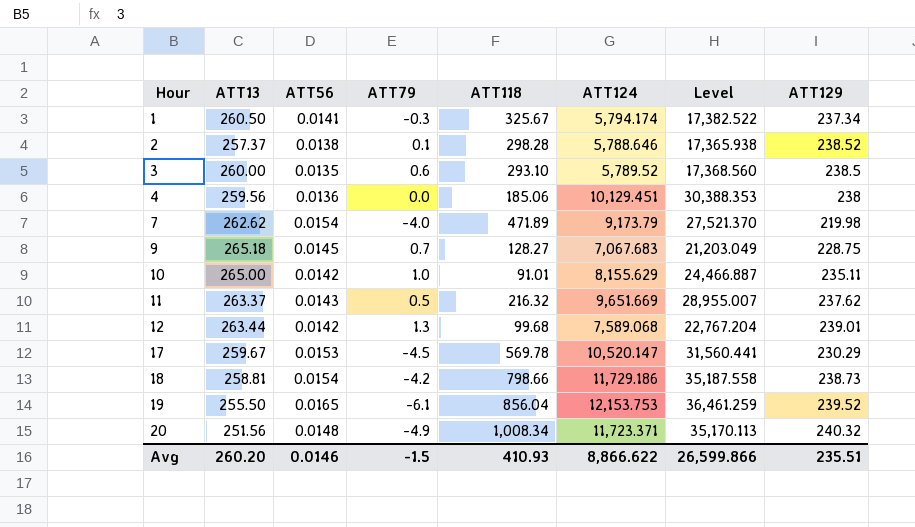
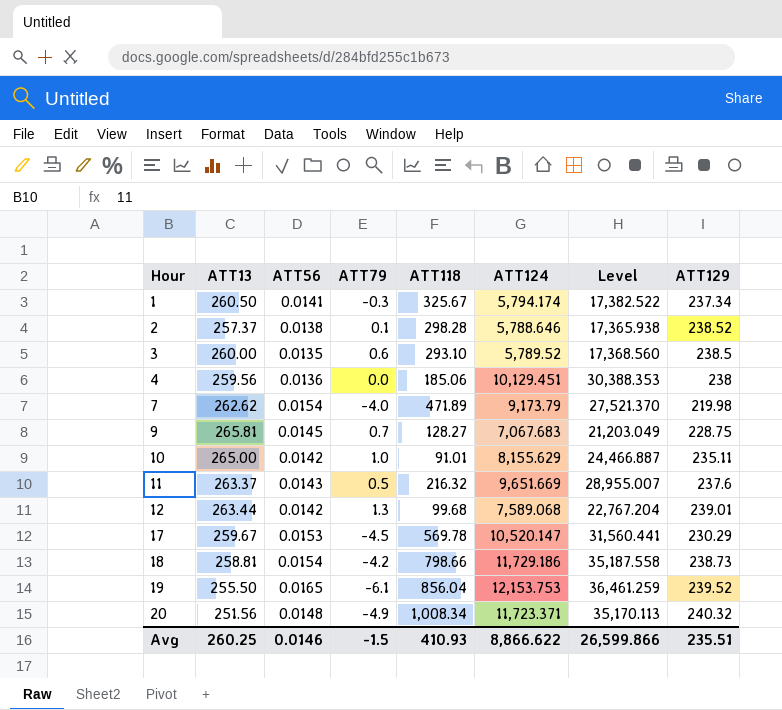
9 | ATT13: 265.18 -> 265.81
11 | ATT129: 237.62 -> 237.6
Avg | ATT13: 260.20 -> 260.25

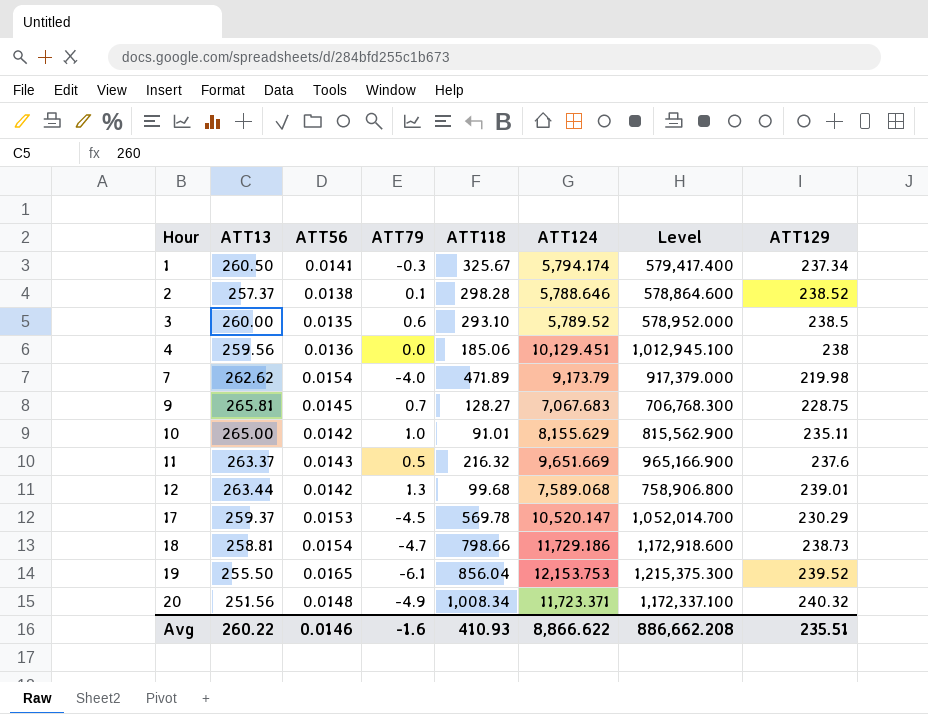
column Level | formula: [ATT124] * 3 -> [ATT124] * 100
17 | ATT13: 259.67 -> 259.37
18 | ATT79: -4.2 -> -4.7
Avg | ATT13: 260.25 -> 260.22
Avg | ATT79: -1.5 -> -1.6
Avg | Level: 26,599.866 -> 886,662.208

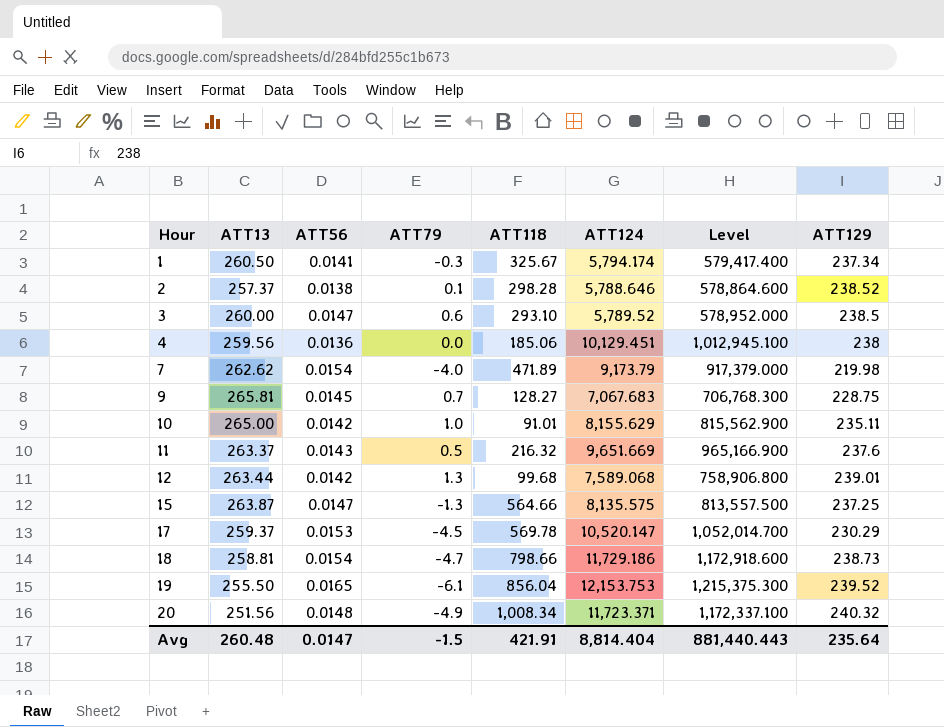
3 | ATT56: 0.0135 -> 0.0147
row 15: none -> 263.87 | 0.0147 | -1.3 | 564.66 | 8,135.575 | 813,557.500 | 237.25
Avg | ATT13: 260.22 -> 260.48
Avg | ATT56: 0.0146 -> 0.0147
Avg | ATT79: -1.6 -> -1.5
Avg | ATT118: 410.93 -> 421.91
Avg | ATT124: 8,866.622 -> 8,814.404
Avg | Level: 886,662.208 -> 881,440.443
Avg | ATT129: 235.51 -> 235.64

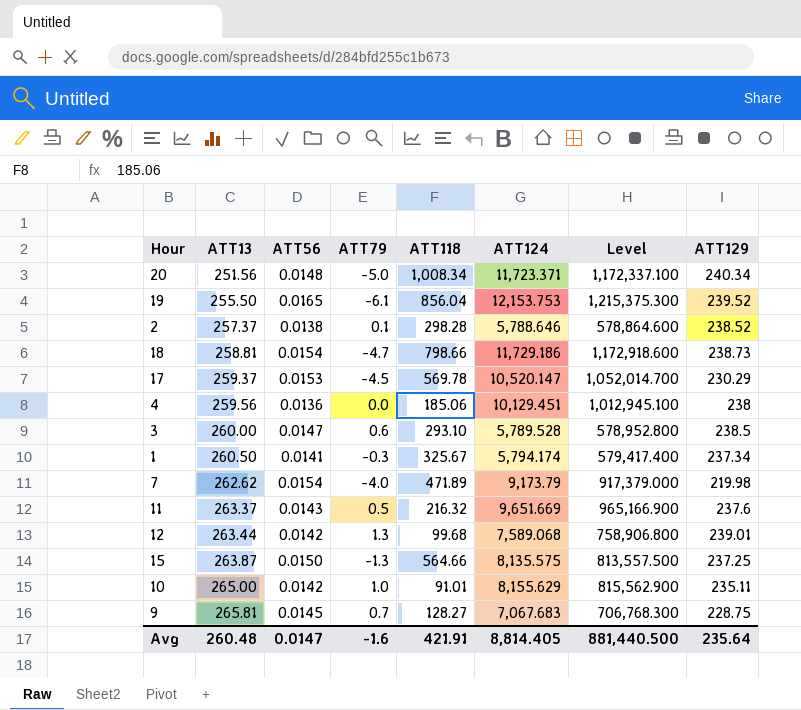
row order: Hour ascending -> ATT13 ascending
20 | ATT79: -4.9 -> -5.0
20 | ATT129: 240.32 -> 240.34
3 | ATT124: 5,789.52 -> 5,789.528
3 | Level: 578,952.000 -> 578,952.800
15 | ATT56: 0.0147 -> 0.0150
Avg | ATT79: -1.5 -> -1.6
Avg | ATT124: 8,814.404 -> 8,814.405
Avg | Level: 881,440.443 -> 881,440.500

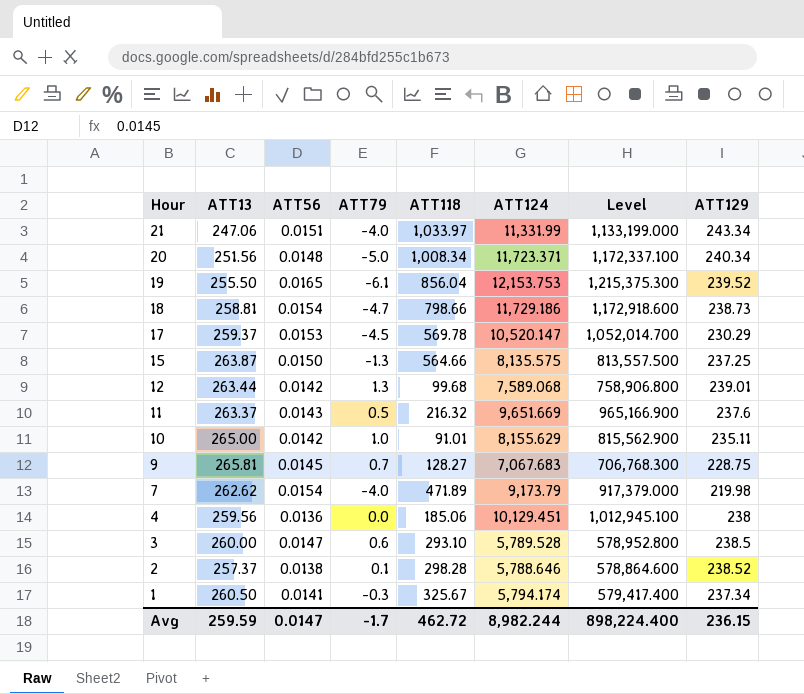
row order: ATT13 ascending -> Hour descending
row 21: none -> 247.06 | 0.0151 | -4.0 | 1,033.97 | 11,331.99 | 1,133,199.000 | 243.34
Avg | ATT13: 260.48 -> 259.59
Avg | ATT79: -1.6 -> -1.7
Avg | ATT118: 421.91 -> 462.72
Avg | ATT124: 8,814.405 -> 8,982.244
Avg | Level: 881,440.500 -> 898,224.400
Avg | ATT129: 235.64 -> 236.15

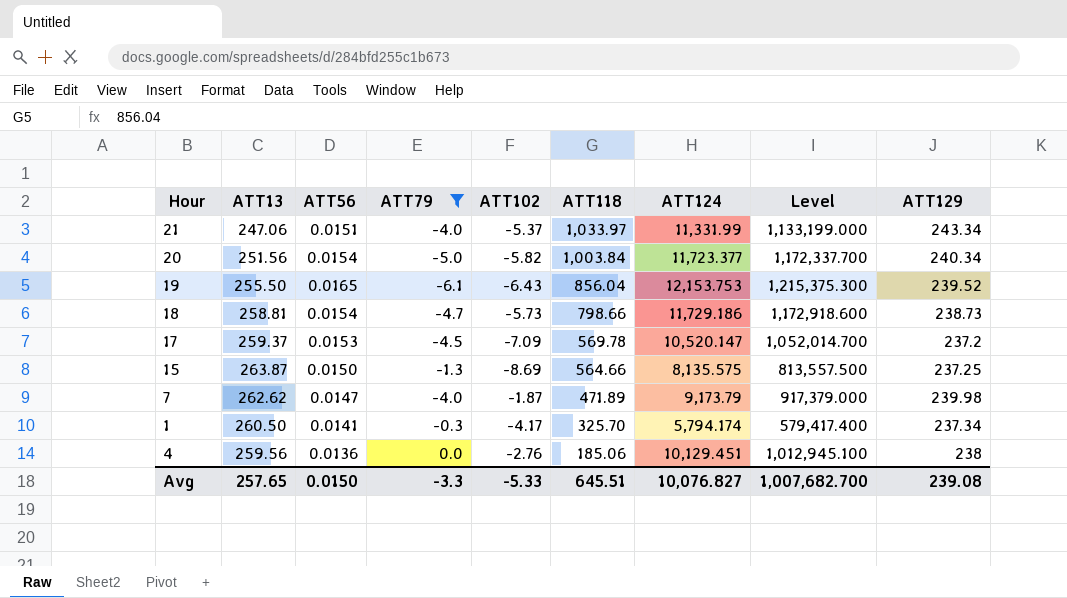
filter: none -> ATT79 <= 0.0
row order: Hour descending -> ATT118 descending
column ATT102 | position: none -> 5
20 | ATT56: 0.0148 -> 0.0154
20 | ATT118: 1,008.34 -> 1,003.84
20 | ATT124: 11,723.371 -> 11,723.377
20 | Level: 1,172,337.100 -> 1,172,337.700
17 | ATT129: 230.29 -> 237.2
7 | ATT56: 0.0154 -> 0.0147
7 | ATT129: 219.98 -> 239.98
1 | ATT118: 325.67 -> 325.70
Avg | ATT13: 259.59 -> 257.65
Avg | ATT56: 0.0147 -> 0.0150
Avg | ATT79: -1.7 -> -3.3
Avg | ATT118: 462.72 -> 645.51
Avg | ATT124: 8,982.244 -> 10,076.827
Avg | Level: 898,224.400 -> 1,007,682.700
Avg | ATT129: 236.15 -> 239.08

